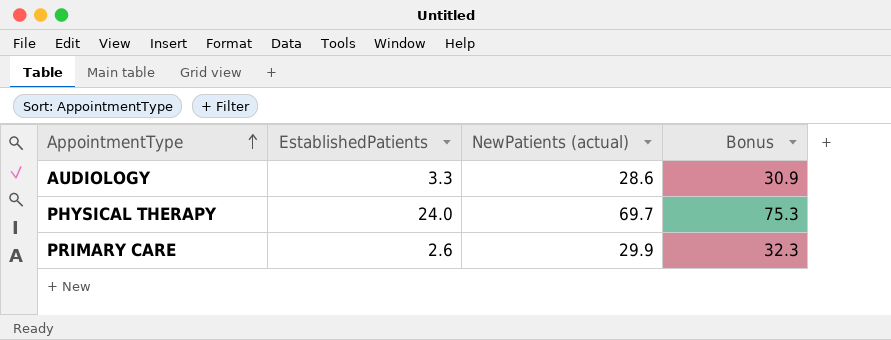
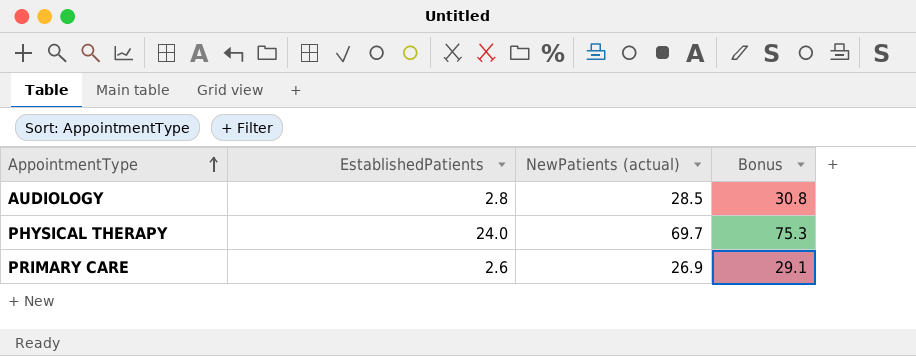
AUDIOLOGY | EstablishedPatients: 3.3 -> 2.8
AUDIOLOGY | NewPatients (actual): 28.6 -> 28.5
AUDIOLOGY | Bonus: 30.9 -> 30.8
PRIMARY CARE | NewPatients (actual): 29.9 -> 26.9
PRIMARY CARE | Bonus: 32.3 -> 29.1

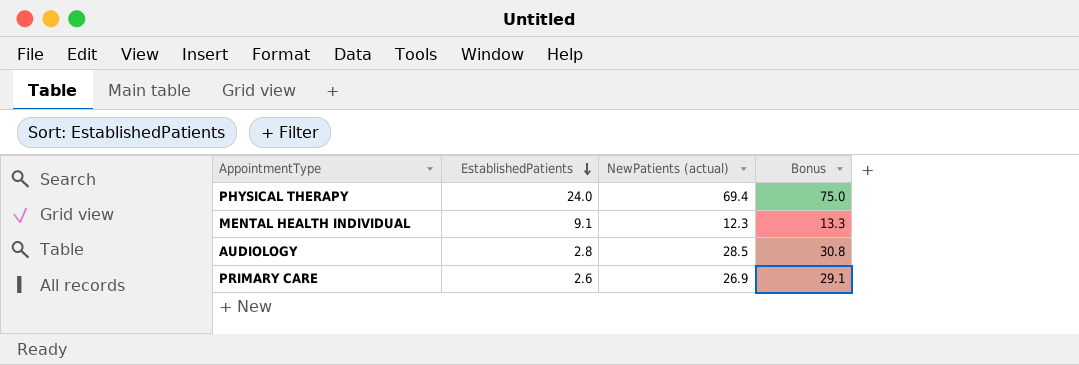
row order: AppointmentType ascending -> EstablishedPatients descending
PHYSICAL THERAPY | NewPatients (actual): 69.7 -> 69.4
PHYSICAL THERAPY | Bonus: 75.3 -> 75.0
row MENTAL HEALTH INDIVIDUAL: none -> 9.1 | 12.3 | 13.3

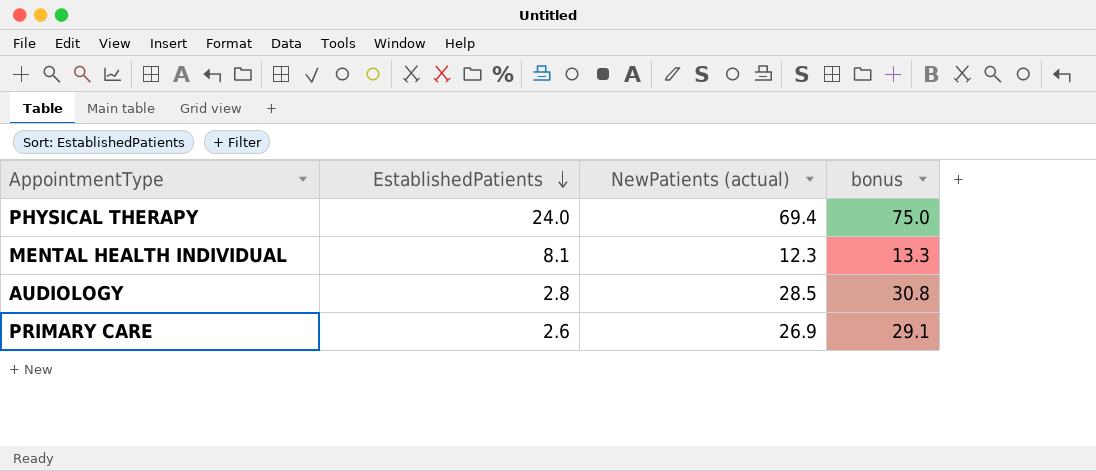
column name: Bonus -> bonus
MENTAL HEALTH INDIVIDUAL | EstablishedPatients: 9.1 -> 8.1

